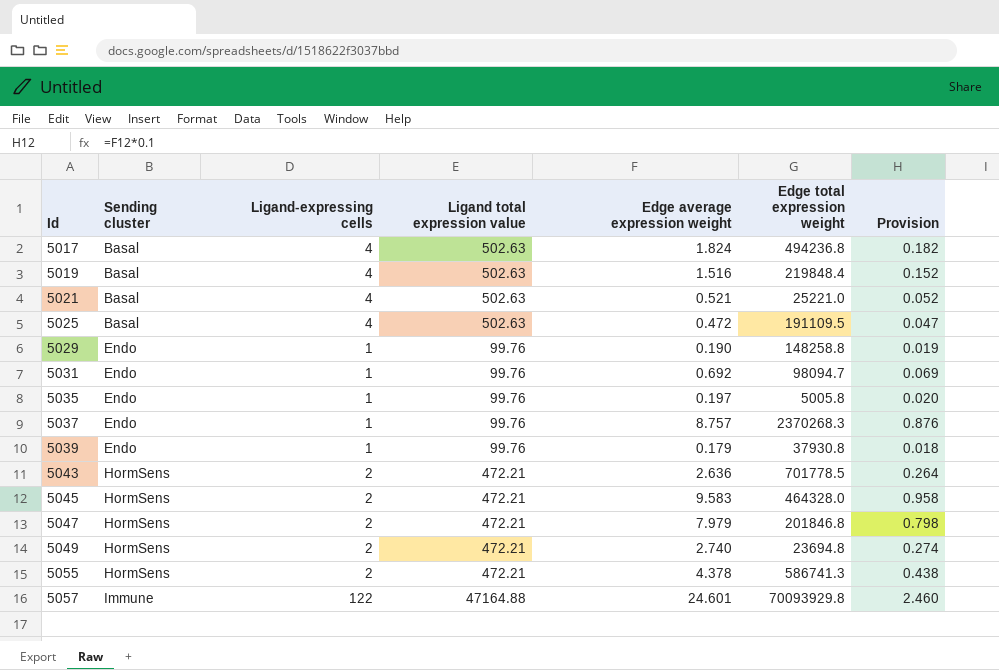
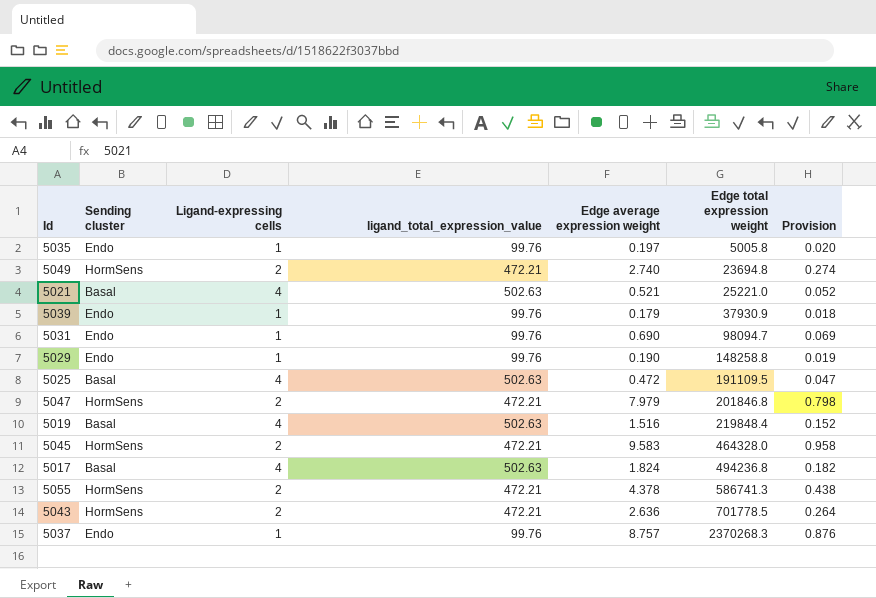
row order: Id ascending -> Edge total expression weight ascending
column name: Ligand total expression value -> ligand_total_expression_value
row 5057: Immune | 122 | 47164.88 | 24.601 | 70093929.8 | 2.460 -> none
5039 | Edge total expression weight: 37930.8 -> 37930.9
5031 | Edge average expression weight: 0.692 -> 0.690

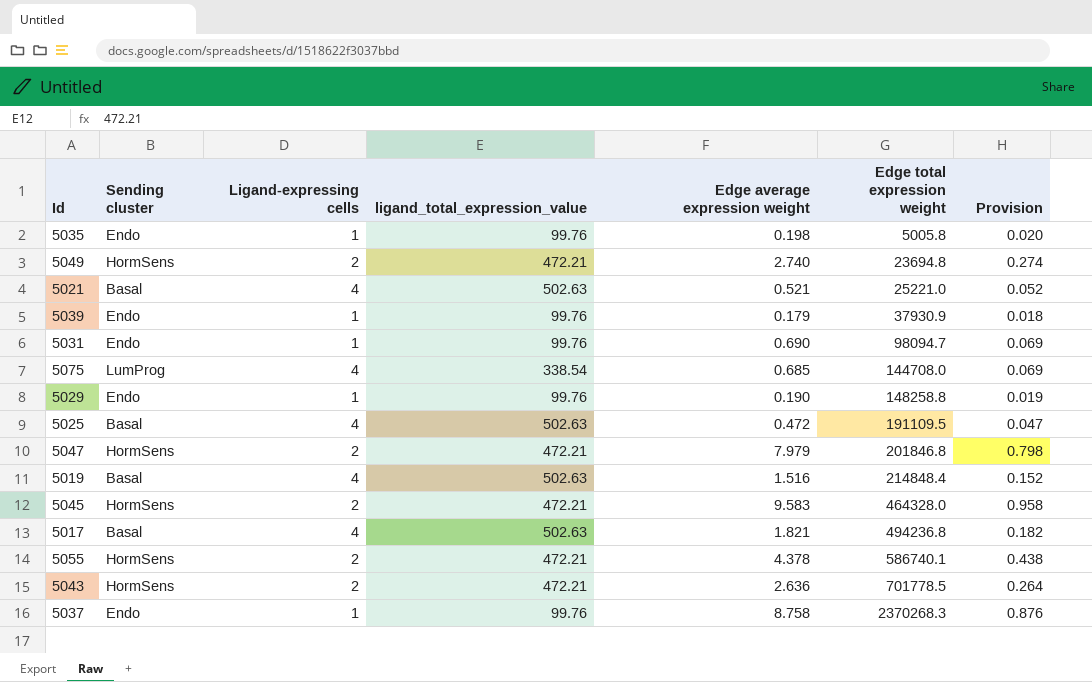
5035 | Edge average expression weight: 0.197 -> 0.198
row 5075: none -> LumProg | 4 | 338.54 | 0.685 | 144708.0 | 0.069
5019 | Edge total expression weight: 219848.4 -> 214848.4
5017 | Edge average expression weight: 1.824 -> 1.821
5055 | Edge total expression weight: 586741.3 -> 586740.1
5037 | Edge average expression weight: 8.757 -> 8.758

